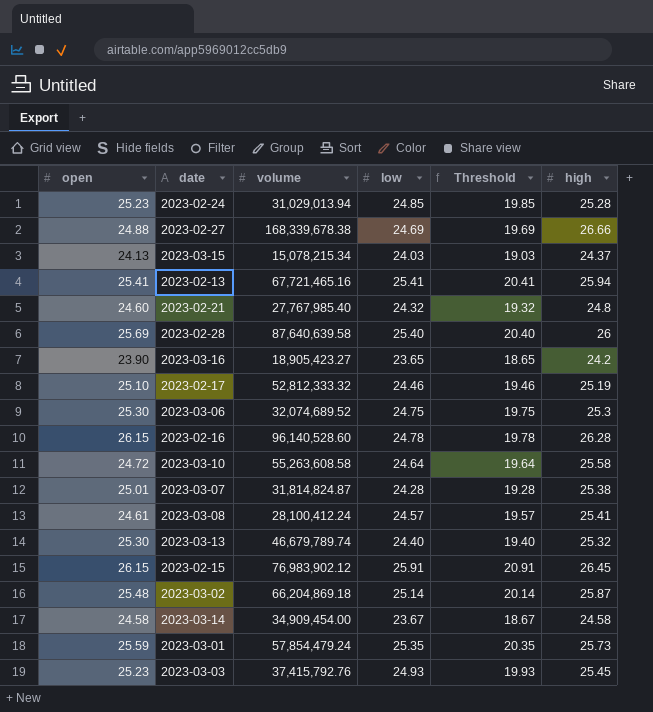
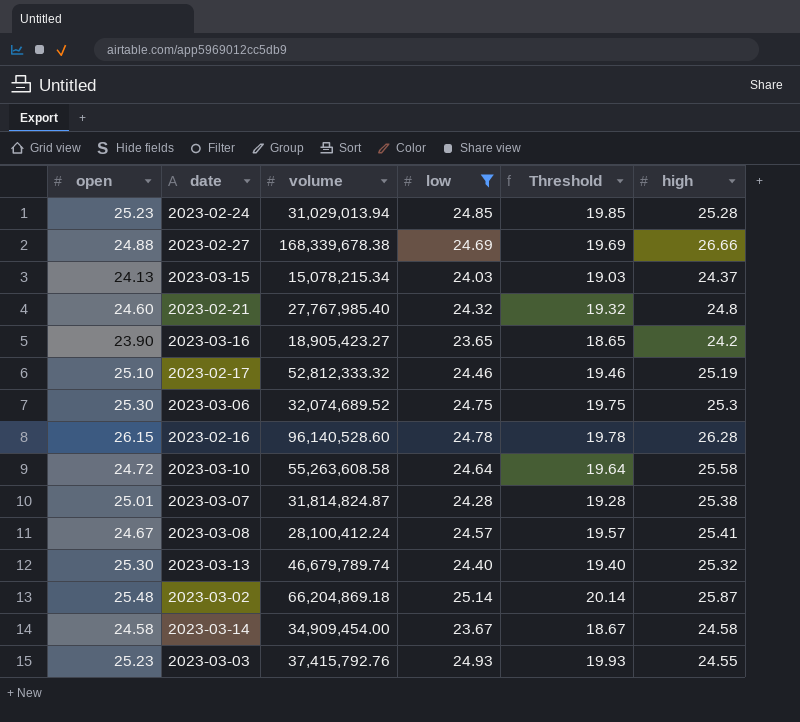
filter: none -> low <= 25.14
2023-03-08 | open: 24.61 -> 24.67
2023-03-03 | high: 25.45 -> 24.55

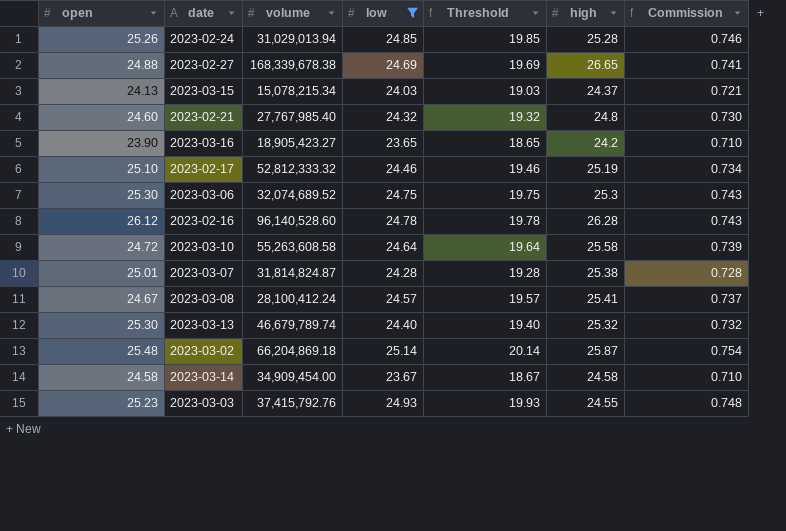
column Commission | formula: none -> [low] * 0.03
2023-02-24 | open: 25.23 -> 25.26
2023-02-27 | high: 26.66 -> 26.65
2023-02-16 | open: 26.15 -> 26.12

